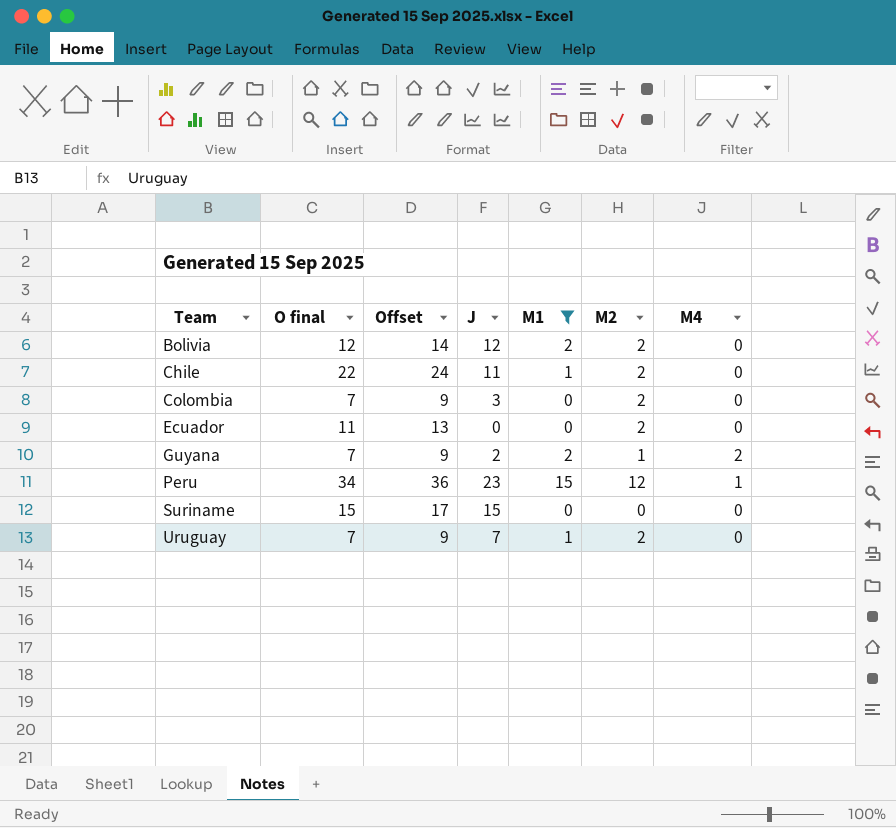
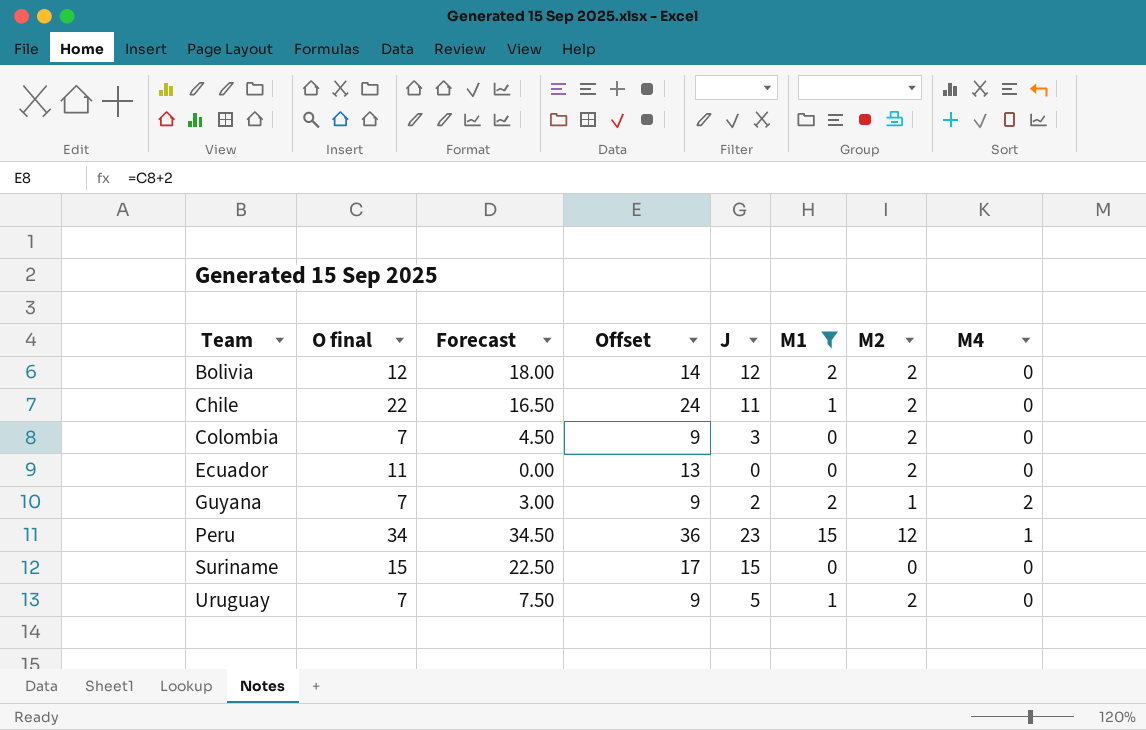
column Forecast | formula: none -> [J] * 1.5
Uruguay | J: 7 -> 5

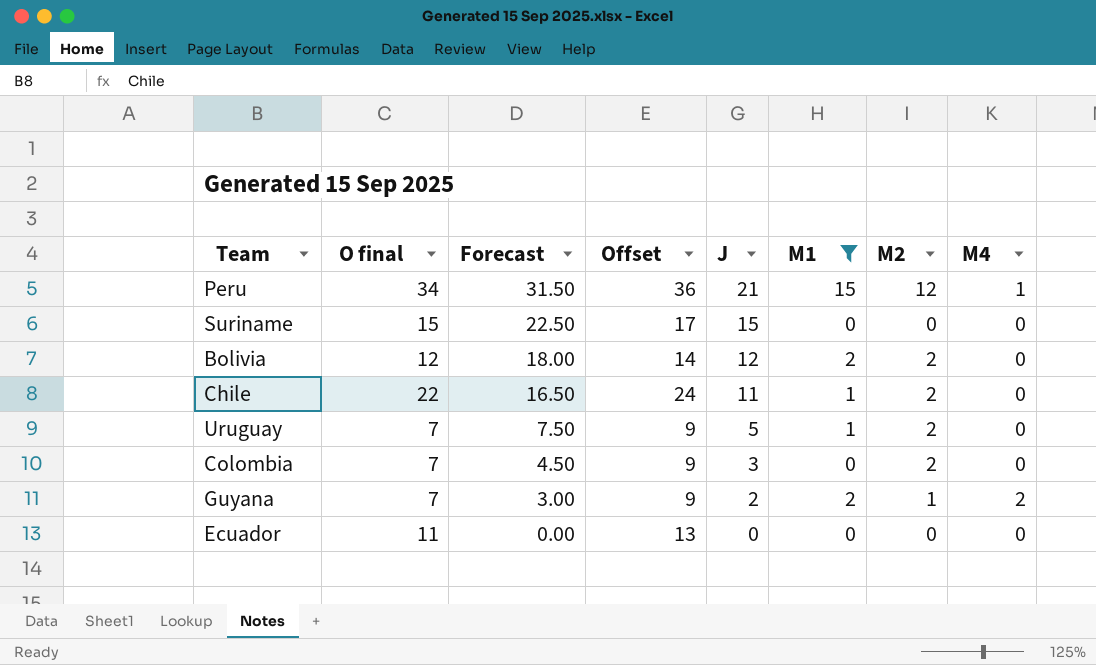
row order: Team ascending -> Forecast descending
Peru | Forecast: 34.50 -> 31.50
Peru | J: 23 -> 21
Ecuador | M2: 2 -> 0

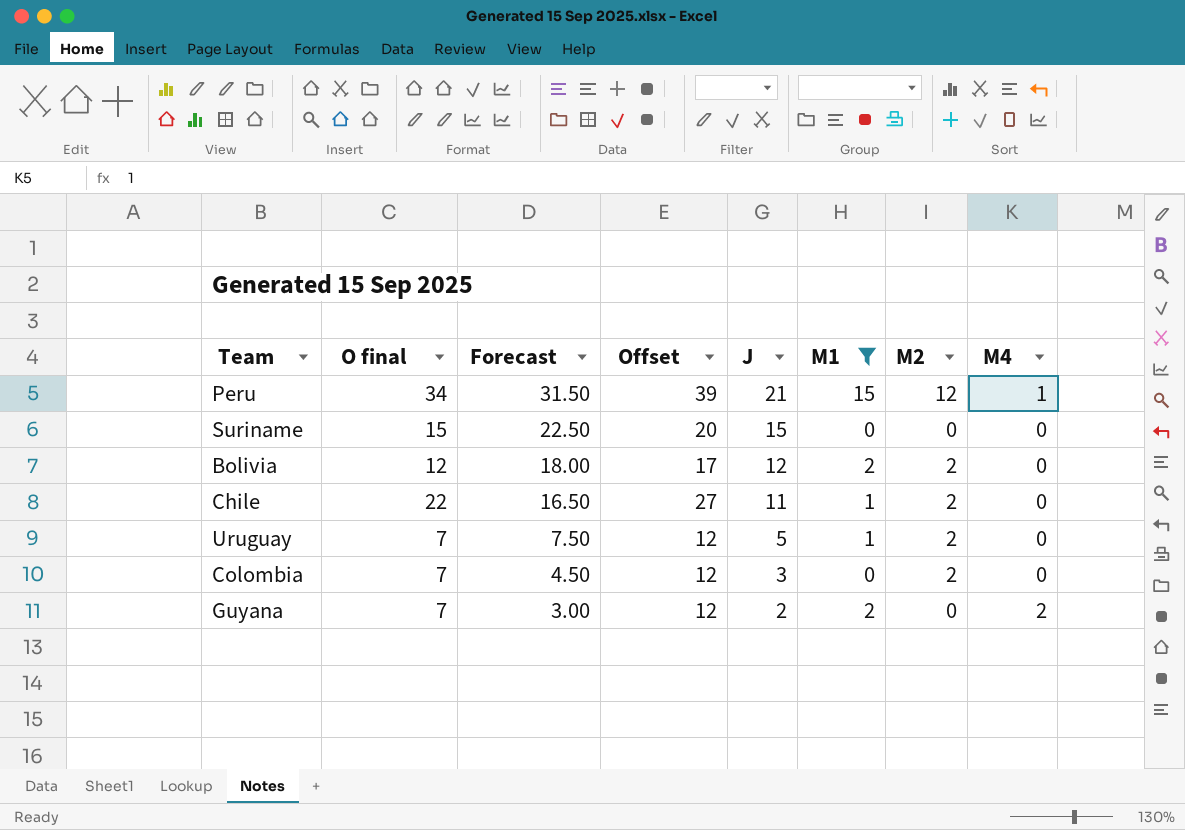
column Offset | formula: [O final] + 2 -> [O final] + 5
row Ecuador: 11 | 0.00 | 13 | 0 | 0 | 0 | 0 -> none
Guyana | M2: 1 -> 0

